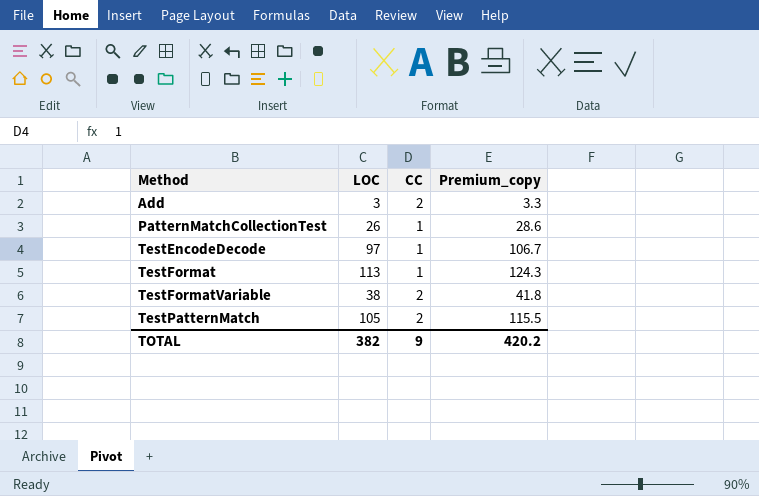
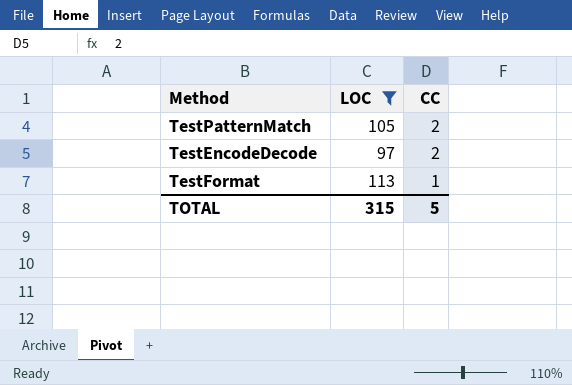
filter: none -> LOC >= 97
row order: Method ascending -> CC descending
column Premium_copy | formula: [LOC] * 1.1 -> none
TestEncodeDecode | CC: 1 -> 2
TOTAL | LOC: 382 -> 315
TOTAL | CC: 9 -> 5

